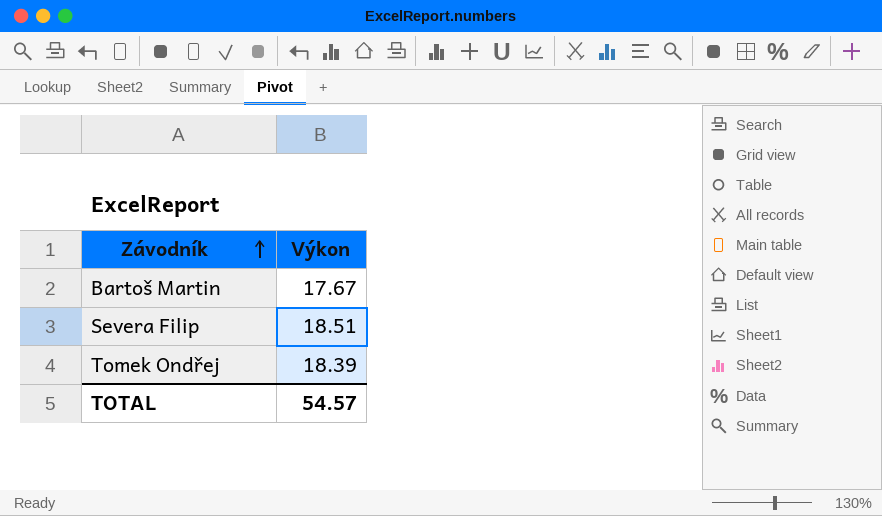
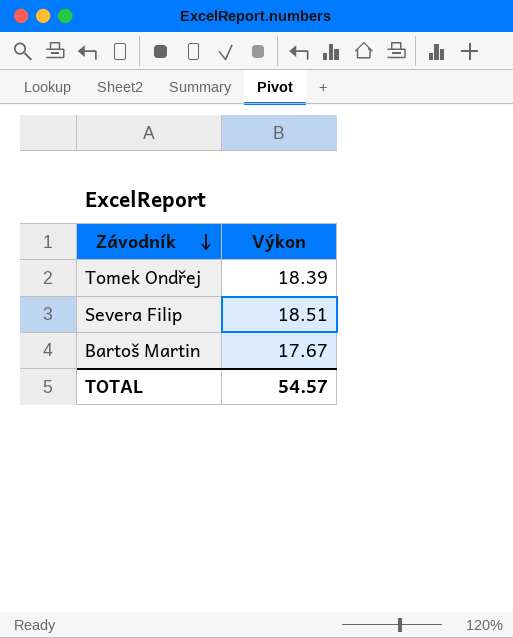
row order: Závodník ascending -> Závodník descending

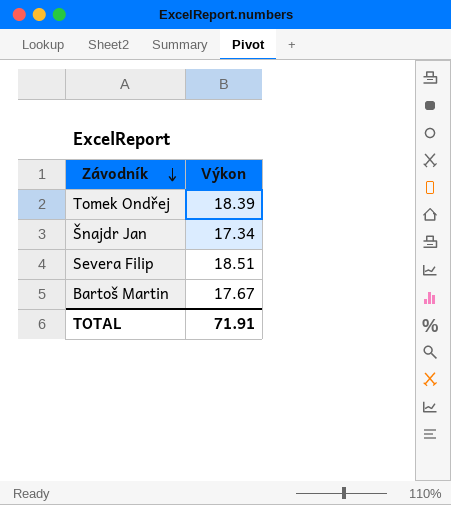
row Šnajdr Jan: none -> 17.34
TOTAL | Výkon: 54.57 -> 71.91

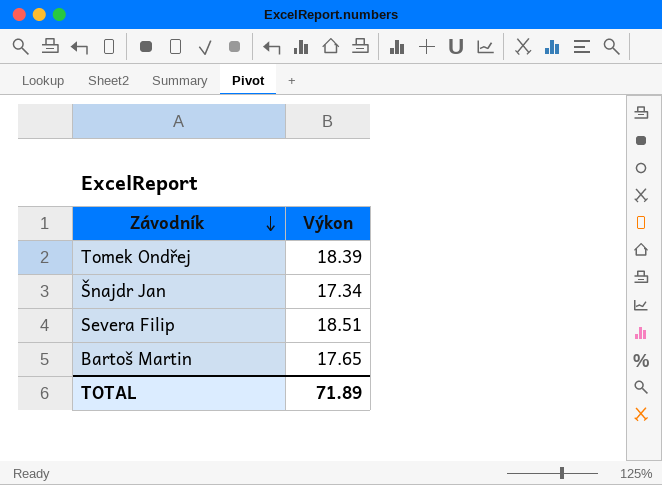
Bartoš Martin | Výkon: 17.67 -> 17.65
TOTAL | Výkon: 71.91 -> 71.89

